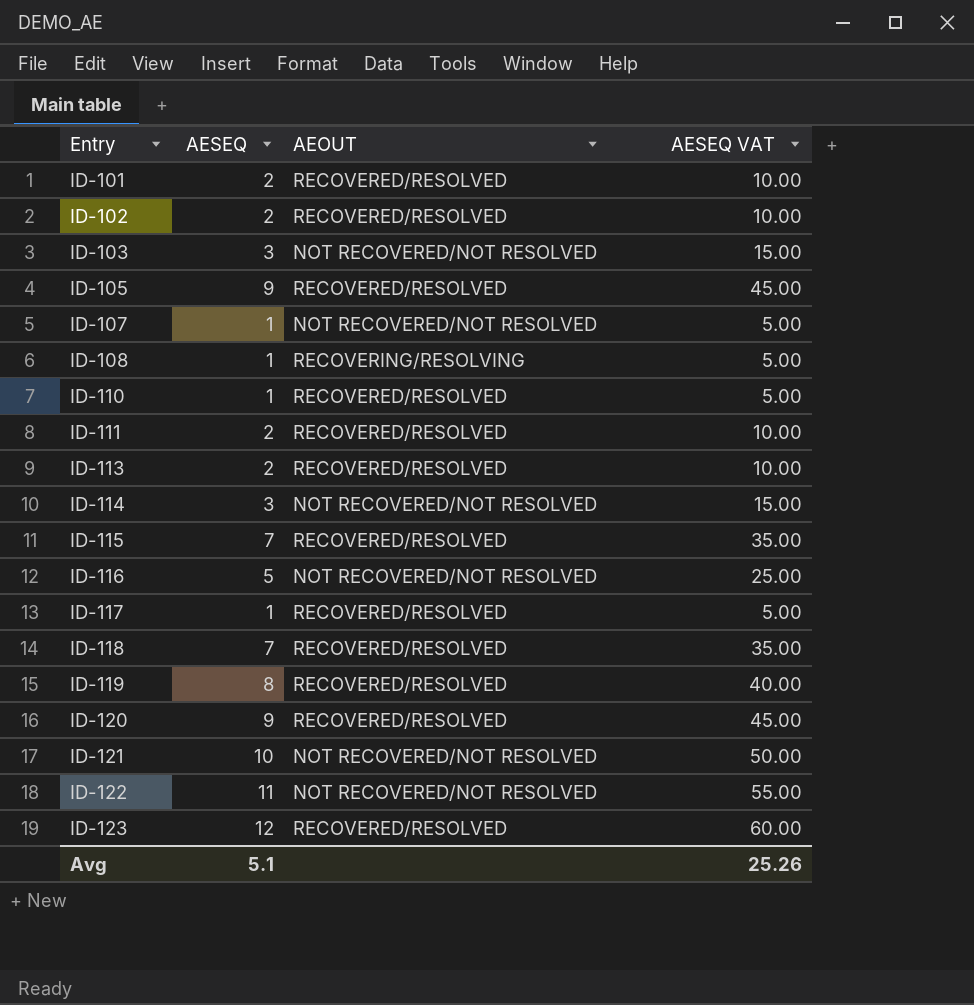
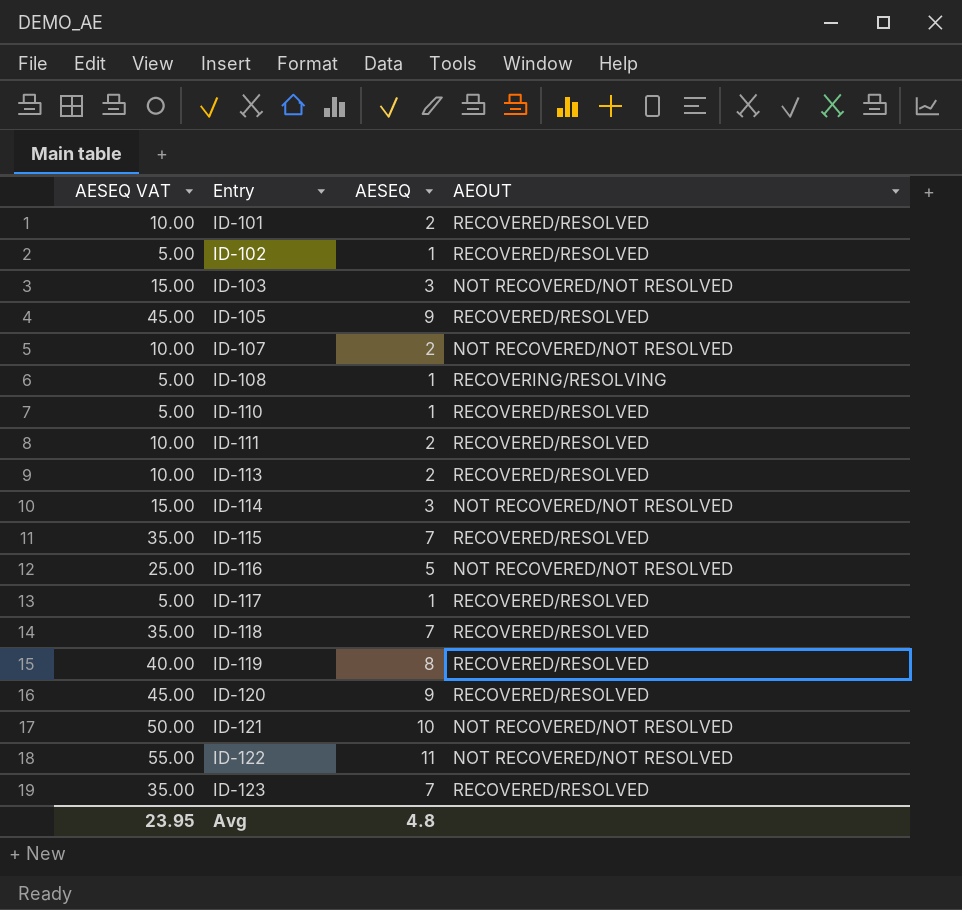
column AESEQ VAT | position: 4 -> 1
ID-102 | AESEQ VAT: 10.00 -> 5.00
ID-102 | AESEQ: 2 -> 1
ID-107 | AESEQ VAT: 5.00 -> 10.00
ID-107 | AESEQ: 1 -> 2
ID-123 | AESEQ VAT: 60.00 -> 35.00
ID-123 | AESEQ: 12 -> 7
Avg | AESEQ VAT: 25.26 -> 23.95
Avg | AESEQ: 5.1 -> 4.8

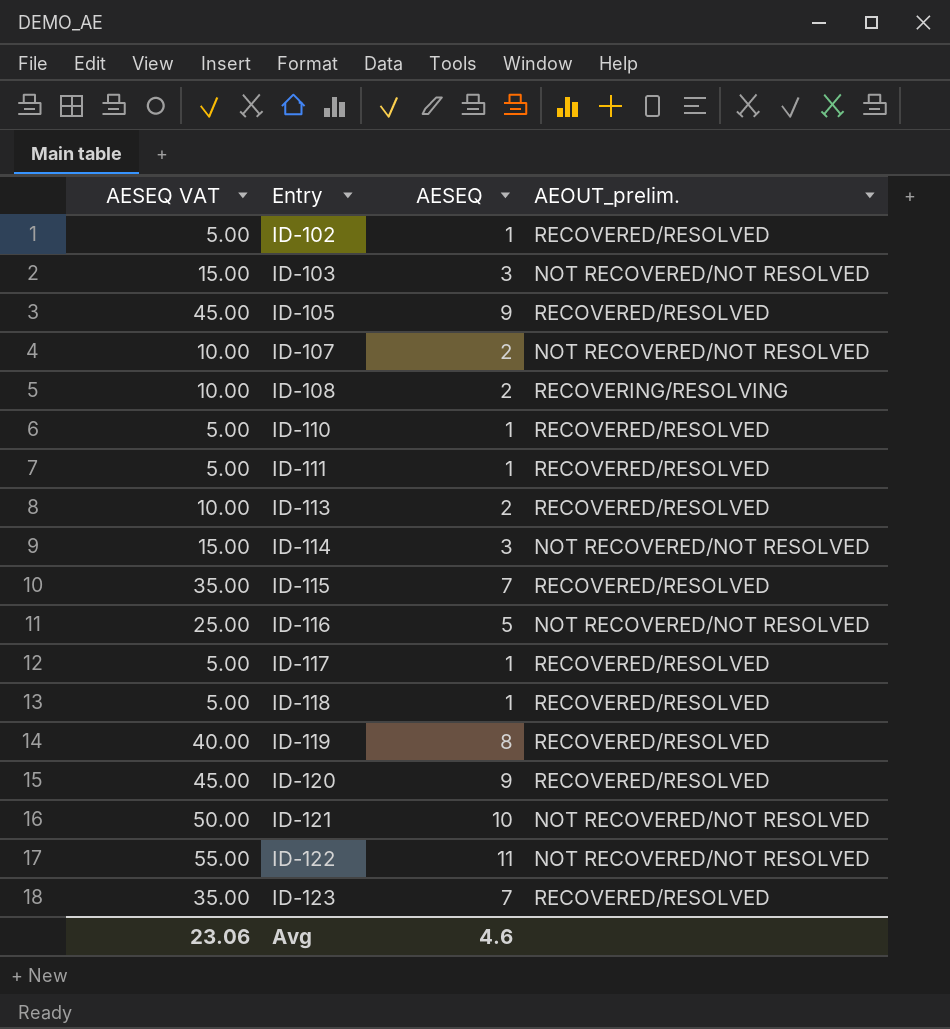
column name: AEOUT -> AEOUT_prelim.
row ID-101: 10.00 | 2 | RECOVERED/RESOLVED -> none
ID-108 | AESEQ VAT: 5.00 -> 10.00
ID-108 | AESEQ: 1 -> 2
ID-111 | AESEQ VAT: 10.00 -> 5.00
ID-111 | AESEQ: 2 -> 1
ID-118 | AESEQ VAT: 35.00 -> 5.00
ID-118 | AESEQ: 7 -> 1
Avg | AESEQ VAT: 23.95 -> 23.06
Avg | AESEQ: 4.8 -> 4.6

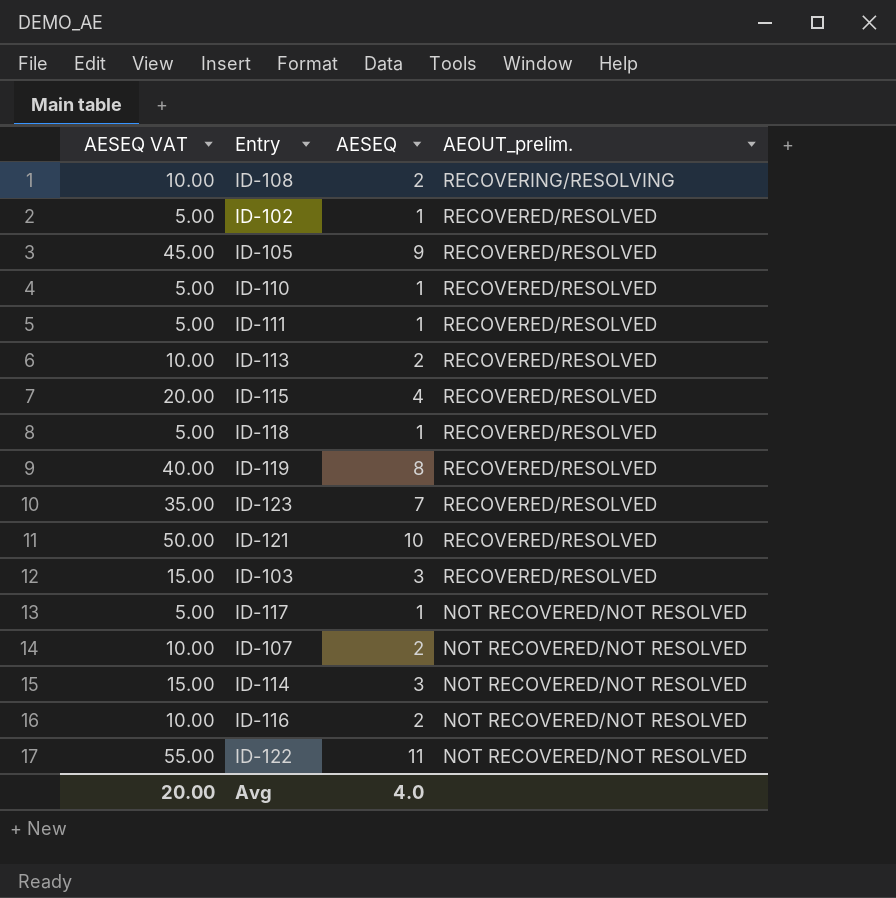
row order: Entry ascending -> AEOUT_prelim. descending
row ID-120: 45.00 | 9 | RECOVERED/RESOLVED -> none
ID-115 | AESEQ VAT: 35.00 -> 20.00
ID-115 | AESEQ: 7 -> 4
ID-121 | AEOUT_prelim.: NOT RECOVERED/NOT RESOLVED -> RECOVERED/RESOLVED
ID-103 | AEOUT_prelim.: NOT RECOVERED/NOT RESOLVED -> RECOVERED/RESOLVED
ID-117 | AEOUT_prelim.: RECOVERED/RESOLVED -> NOT RECOVERED/NOT RESOLVED
ID-116 | AESEQ VAT: 25.00 -> 10.00
ID-116 | AESEQ: 5 -> 2
Avg | AESEQ VAT: 23.06 -> 20.00
Avg | AESEQ: 4.6 -> 4.0

